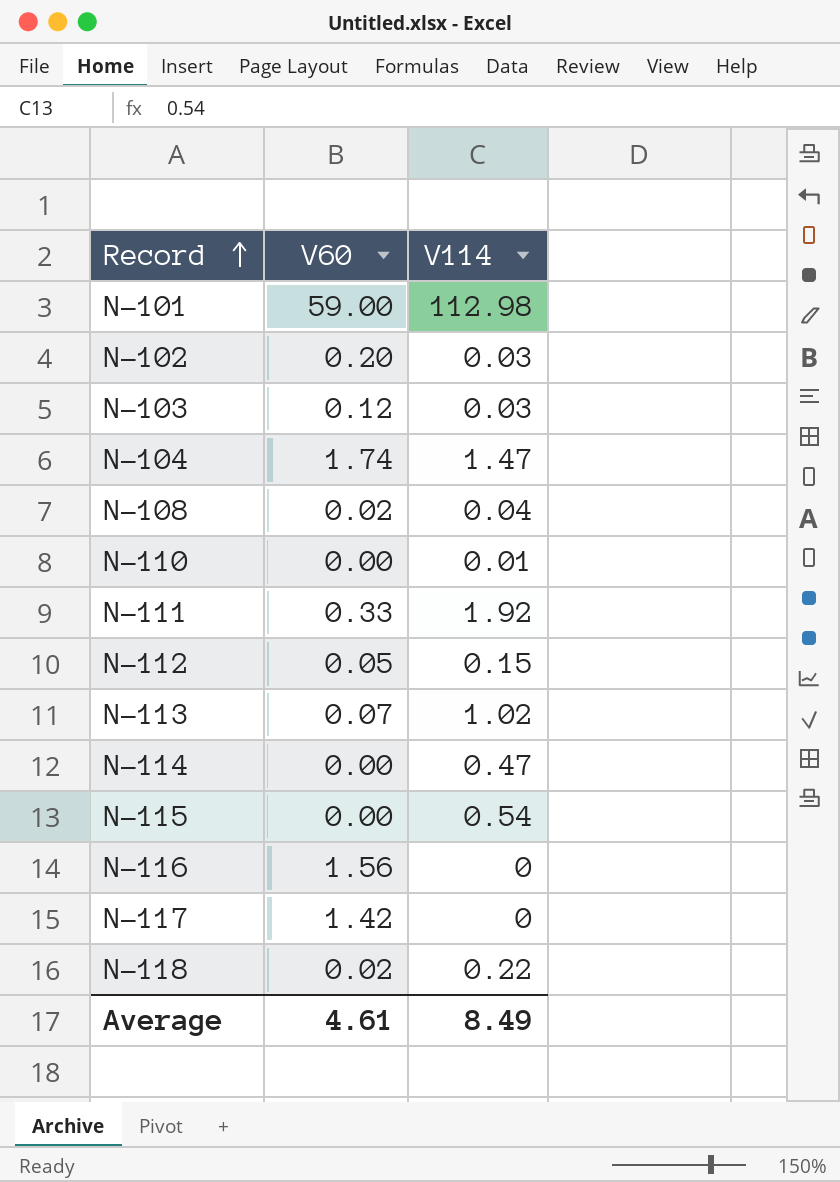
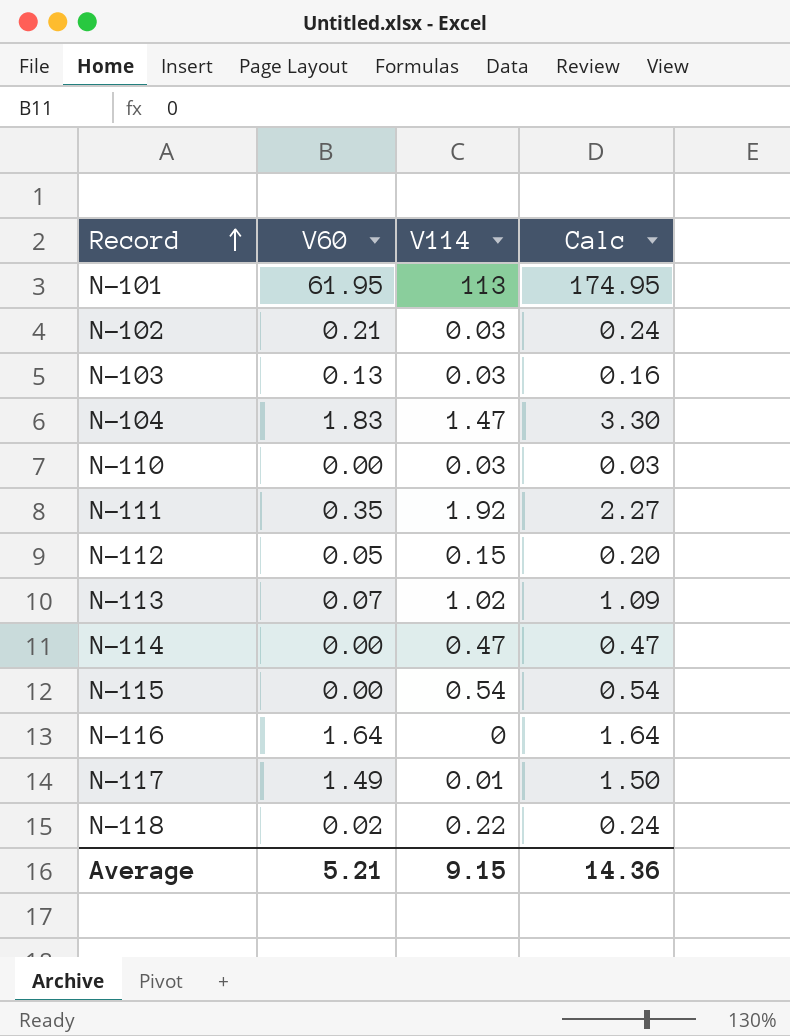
column Calc | formula: none -> [V60] + [V114]
row N-108: 0.02 | 0.04 -> none
N-101 | V60: 59.00 -> 61.95
N-101 | V114: 112.98 -> 113
N-102 | V60: 0.20 -> 0.21
N-103 | V60: 0.12 -> 0.13
N-104 | V60: 1.74 -> 1.83
N-110 | V114: 0.01 -> 0.03
N-111 | V60: 0.33 -> 0.35
N-116 | V60: 1.56 -> 1.64
N-117 | V60: 1.42 -> 1.49
N-117 | V114: 0 -> 0.01
Average | V60: 4.61 -> 5.21
Average | V114: 8.49 -> 9.15

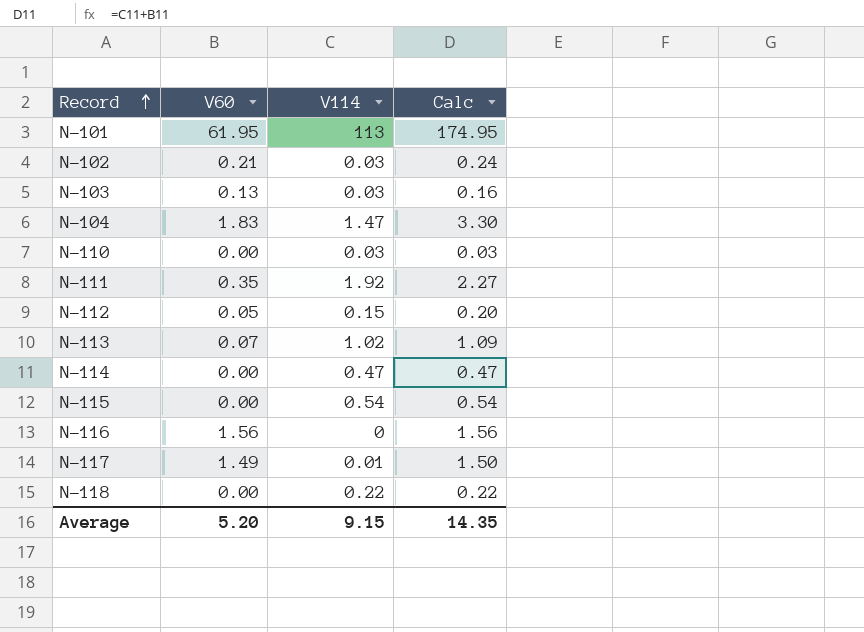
N-116 | V60: 1.64 -> 1.56
N-116 | Calc: 1.64 -> 1.56
N-118 | V60: 0.02 -> 0.00
N-118 | Calc: 0.24 -> 0.22
Average | V60: 5.21 -> 5.20
Average | Calc: 14.36 -> 14.35

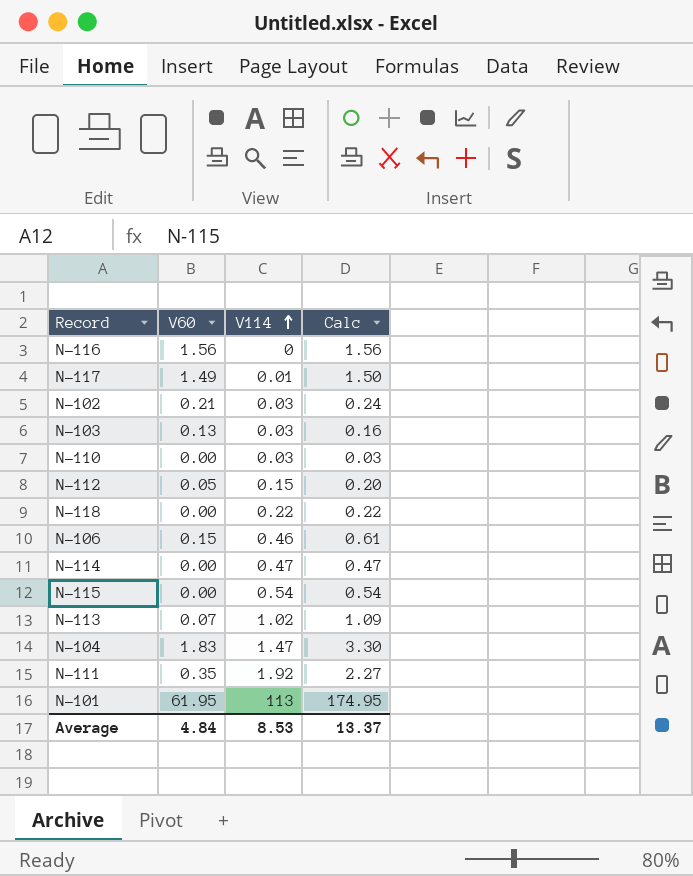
row order: Record ascending -> V114 ascending
row N-106: none -> 0.15 | 0.46 | 0.61
Average | V60: 5.20 -> 4.84
Average | V114: 9.15 -> 8.53
Average | Calc: 14.35 -> 13.37

